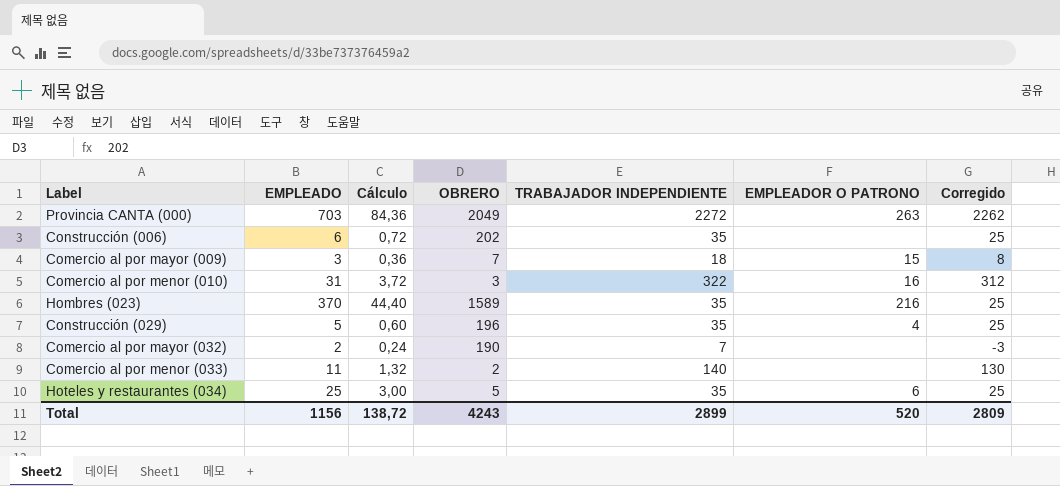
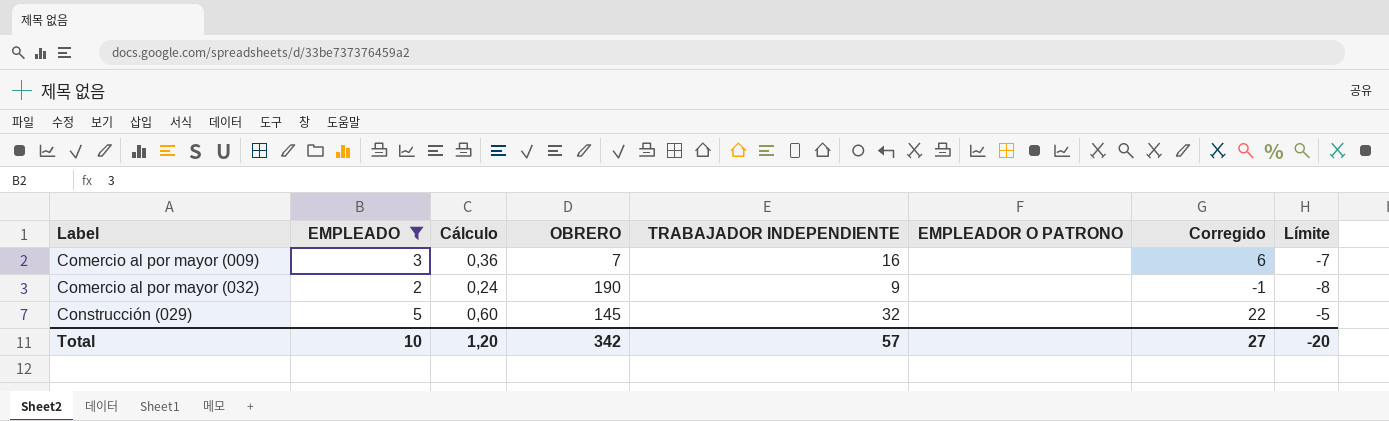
filter: none -> EMPLEADO <= 5
row order: none -> Label ascending
column Límite | formula: none -> [EMPLEADO] - 10
Comercio al por mayor (009) | TRABAJADOR INDEPENDIENTE: 18 -> 16
Comercio al por mayor (009) | EMPLEADOR O PATRONO: 15 -> none
Comercio al por mayor (009) | Corregido: 8 -> 6
Comercio al por mayor (032) | TRABAJADOR INDEPENDIENTE: 7 -> 9
Comercio al por mayor (032) | Corregido: -3 -> -1
Construcción (029) | OBRERO: 196 -> 145
Construcción (029) | TRABAJADOR INDEPENDIENTE: 35 -> 32
Construcción (029) | EMPLEADOR O PATRONO: 4 -> none
Construcción (029) | Corregido: 25 -> 22
Total | EMPLEADO: 1156 -> 10
Total | Cálculo: 138,72 -> 1,20
Total | OBRERO: 4243 -> 342
Total | TRABAJADOR INDEPENDIENTE: 2899 -> 57
Total | EMPLEADOR O PATRONO: 520 -> none
Total | Corregido: 2809 -> 27

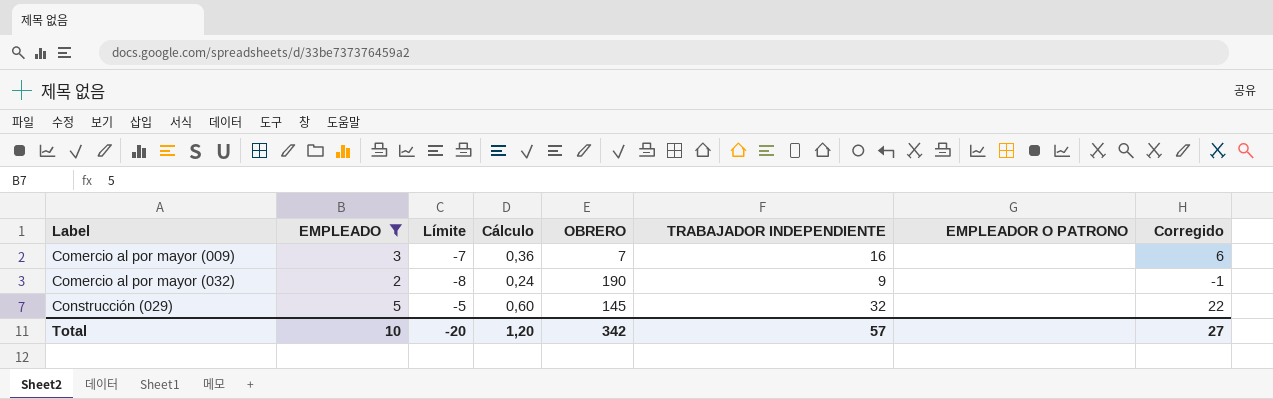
column Límite | position: 8 -> 3

